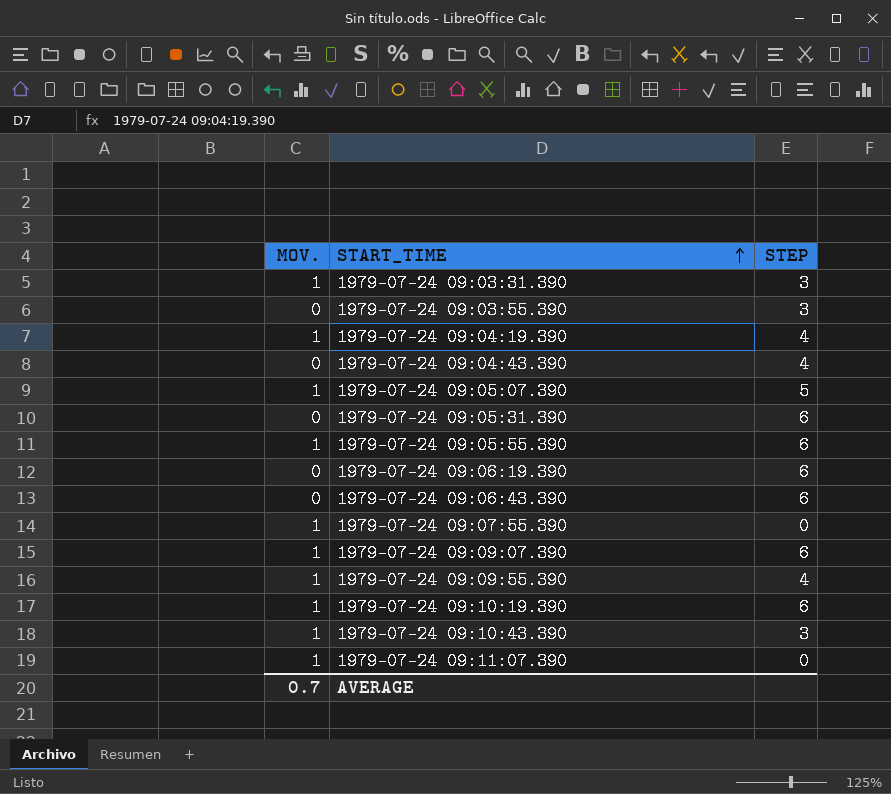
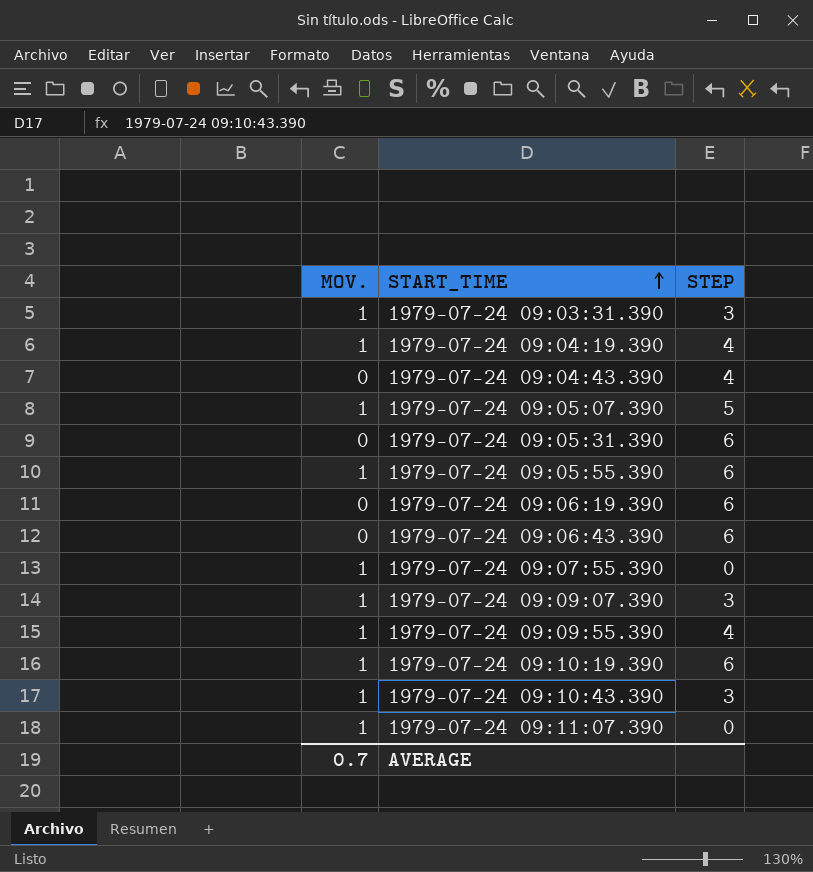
row 1979-07-24 09:03:55.390: 0 | 3 -> none
1979-07-24 09:09:07.390 | STEP: 6 -> 3

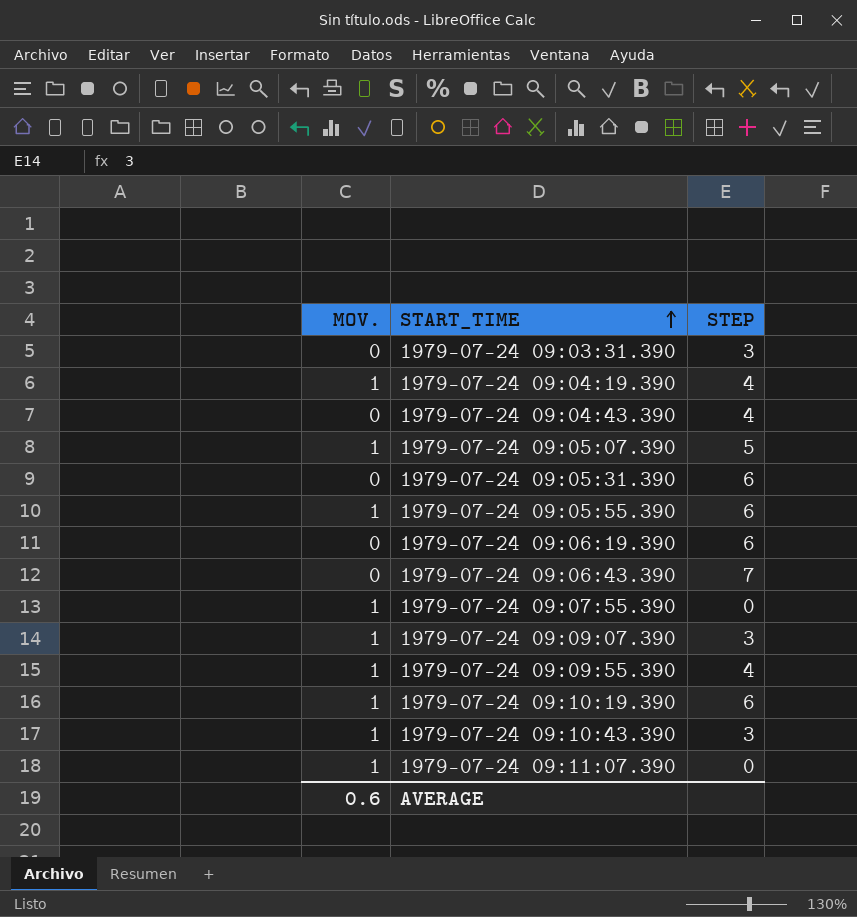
1979-07-24 09:03:31.390 | MOV.: 1 -> 0
1979-07-24 09:06:43.390 | STEP: 6 -> 7
AVERAGE | MOV.: 0.7 -> 0.6

